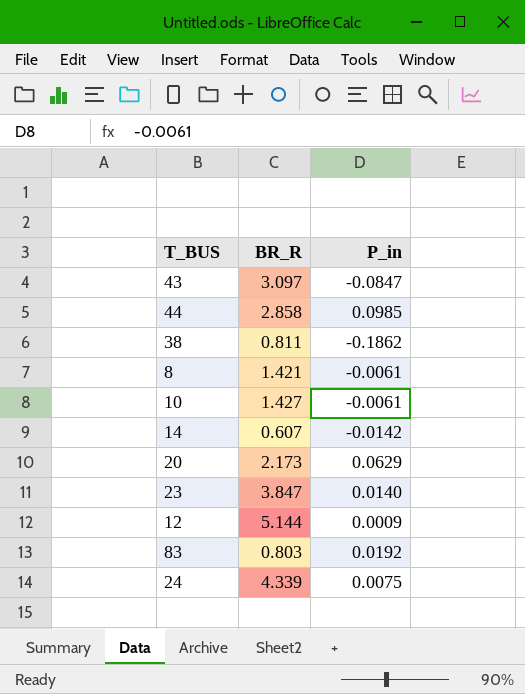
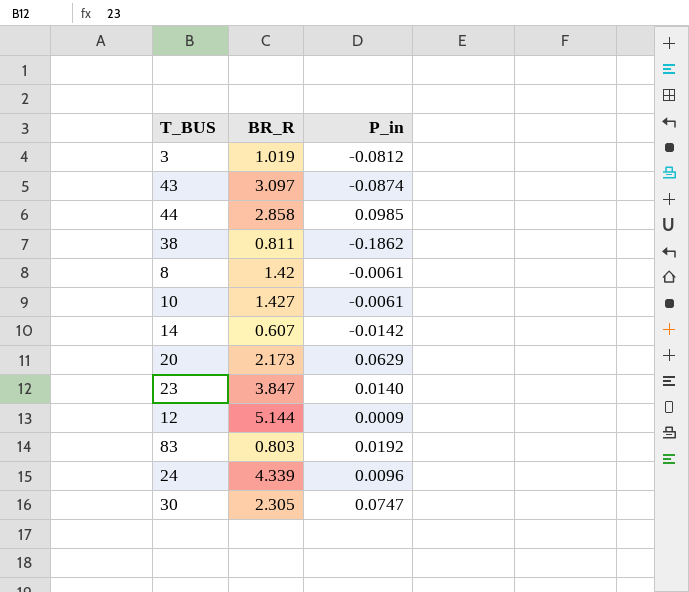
row 3: none -> 1.019 | -0.0812
43 | P_in: -0.0847 -> -0.0874
8 | BR_R: 1.421 -> 1.42
24 | P_in: 0.0075 -> 0.0096
row 30: none -> 2.305 | 0.0747

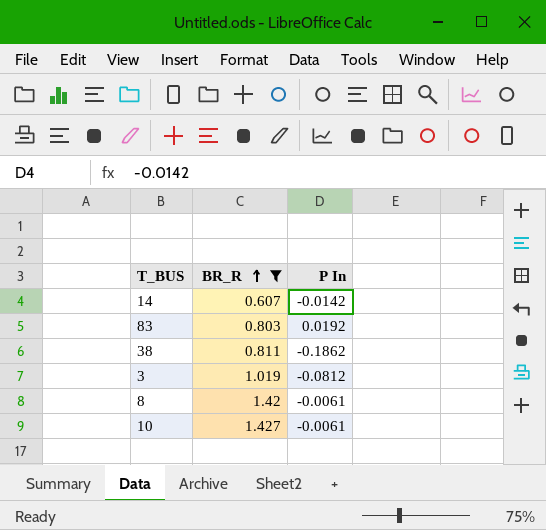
filter: none -> BR_R <= 1.427
row order: none -> BR_R ascending
column name: P_in -> P In

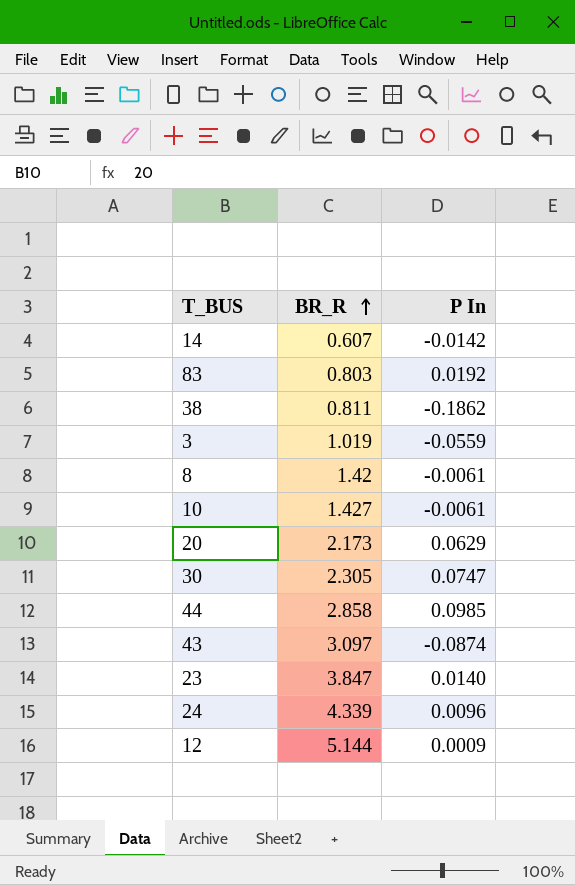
filter: BR_R <= 1.427 -> none
3 | P In: -0.0812 -> -0.0559

